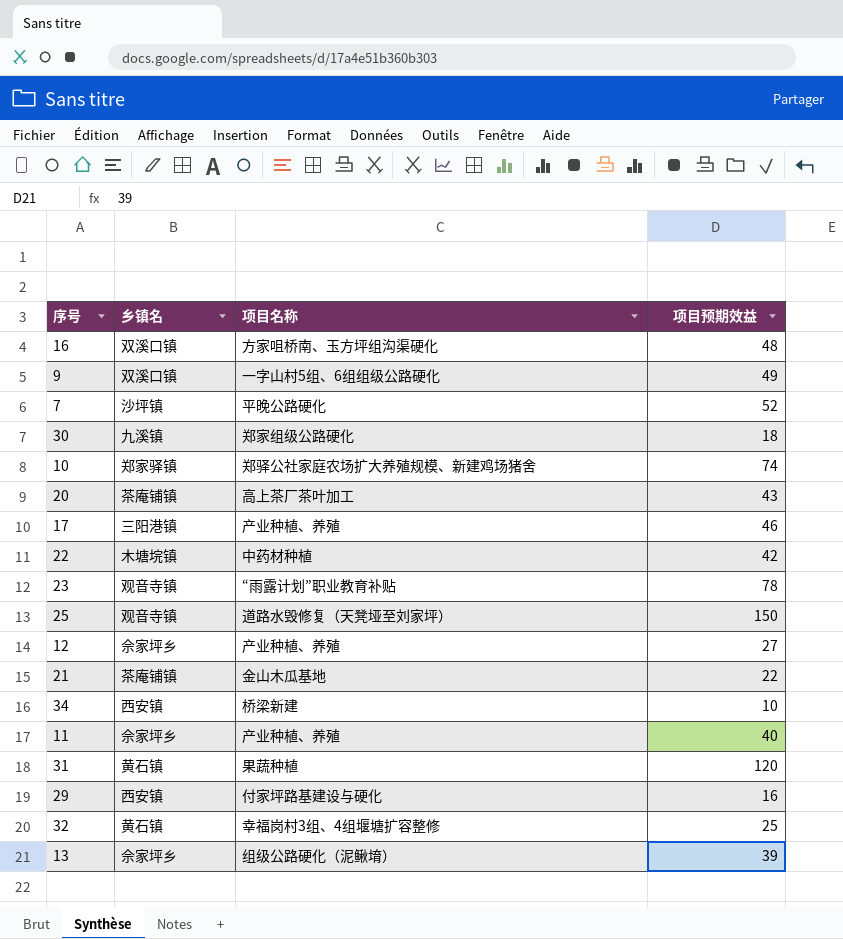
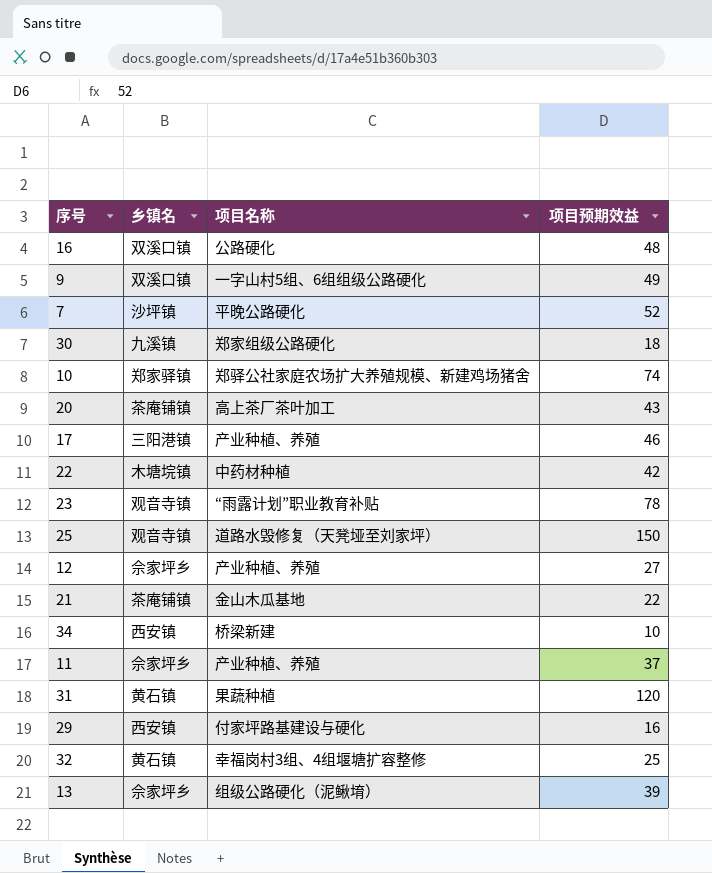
16 | 项目名称: 方家咀桥南、玉方坪组沟渠硬化 -> 公路硬化
11 | 项目预期效益: 40 -> 37

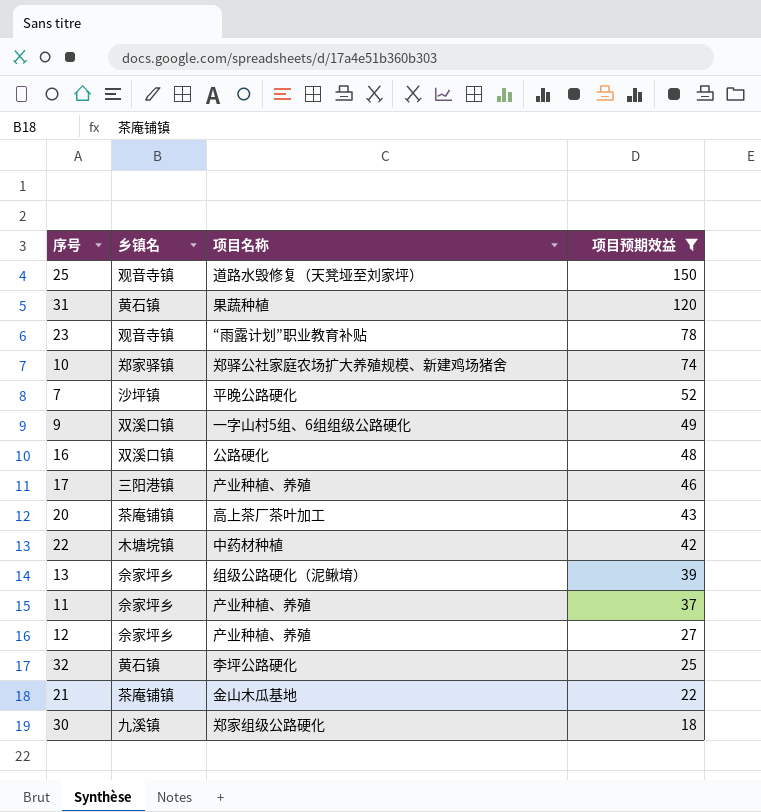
filter: none -> 项目预期效益 >= 18
row order: none -> 项目预期效益 descending
32 | 项目名称: 幸福岗村3组、4组堰塘扩容整修 -> 李坪公路硬化

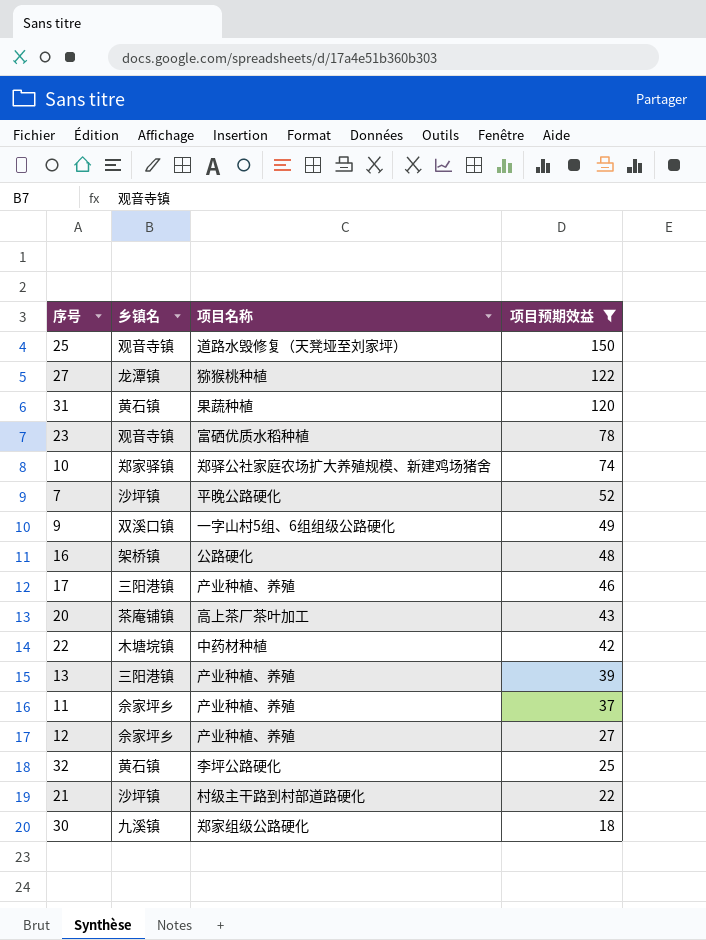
row 27: none -> 龙潭镇 | 猕猴桃种植 | 122
23 | 项目名称: “雨露计划”职业教育补贴 -> 富硒优质水稻种植
16 | 乡镇名: 双溪口镇 -> 架桥镇
13 | 乡镇名: 佘家坪乡 -> 三阳港镇
13 | 项目名称: 组级公路硬化（泥鳅堉） -> 产业种植、养殖
21 | 乡镇名: 茶庵铺镇 -> 沙坪镇
21 | 项目名称: 金山木瓜基地 -> 村级主干路到村部道路硬化

